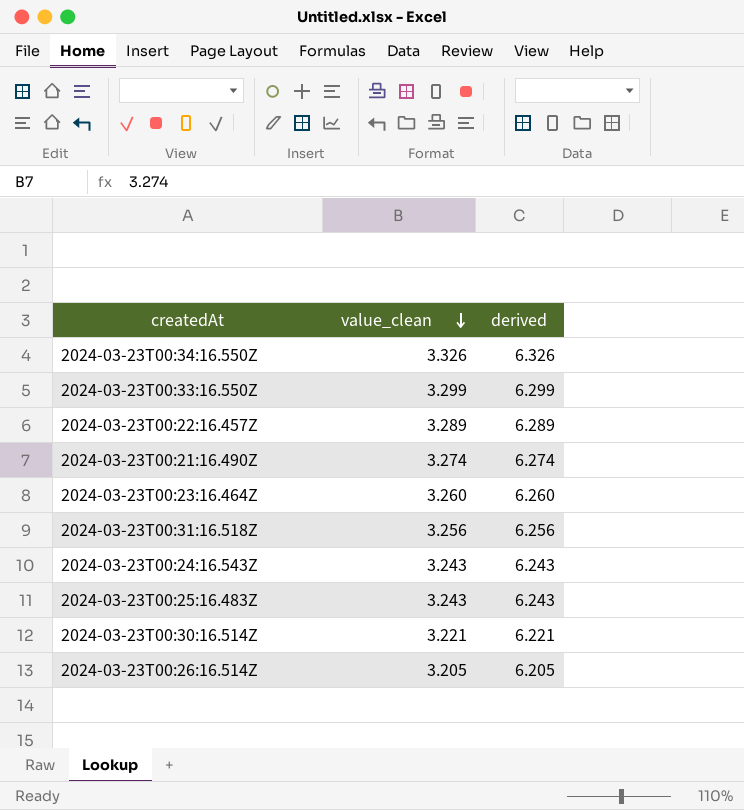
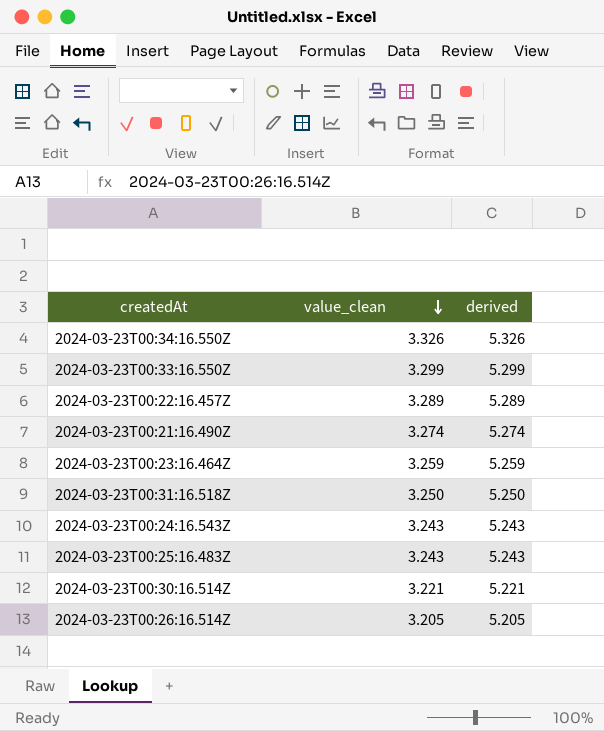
column derived | formula: [value_clean] + 3 -> [value_clean] + 2
2024-03-23T00:23:16.464Z | value_clean: 3.260 -> 3.259
2024-03-23T00:31:16.518Z | value_clean: 3.256 -> 3.250

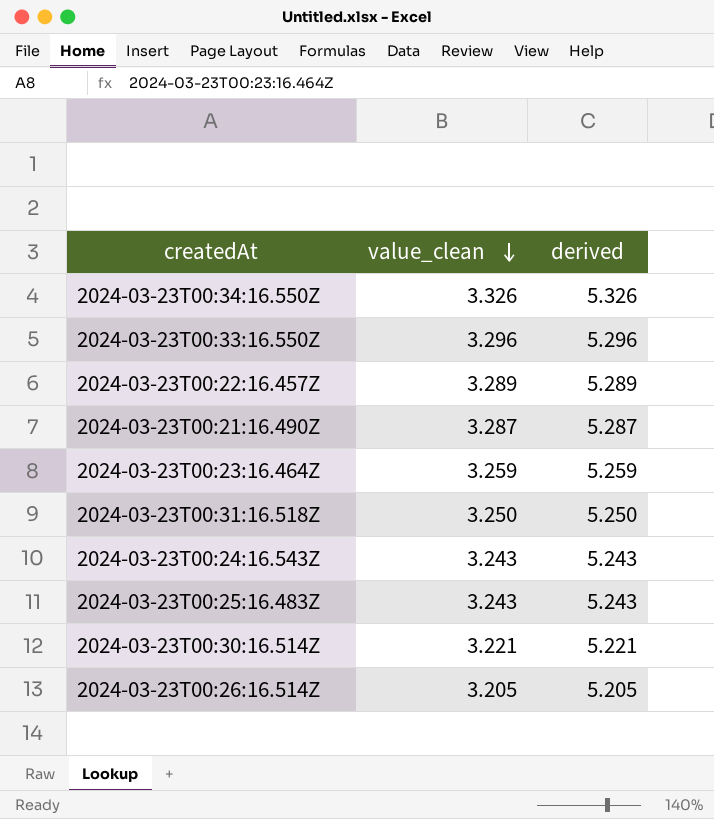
2024-03-23T00:33:16.550Z | value_clean: 3.299 -> 3.296
2024-03-23T00:33:16.550Z | derived: 5.299 -> 5.296
2024-03-23T00:21:16.490Z | value_clean: 3.274 -> 3.287
2024-03-23T00:21:16.490Z | derived: 5.274 -> 5.287

